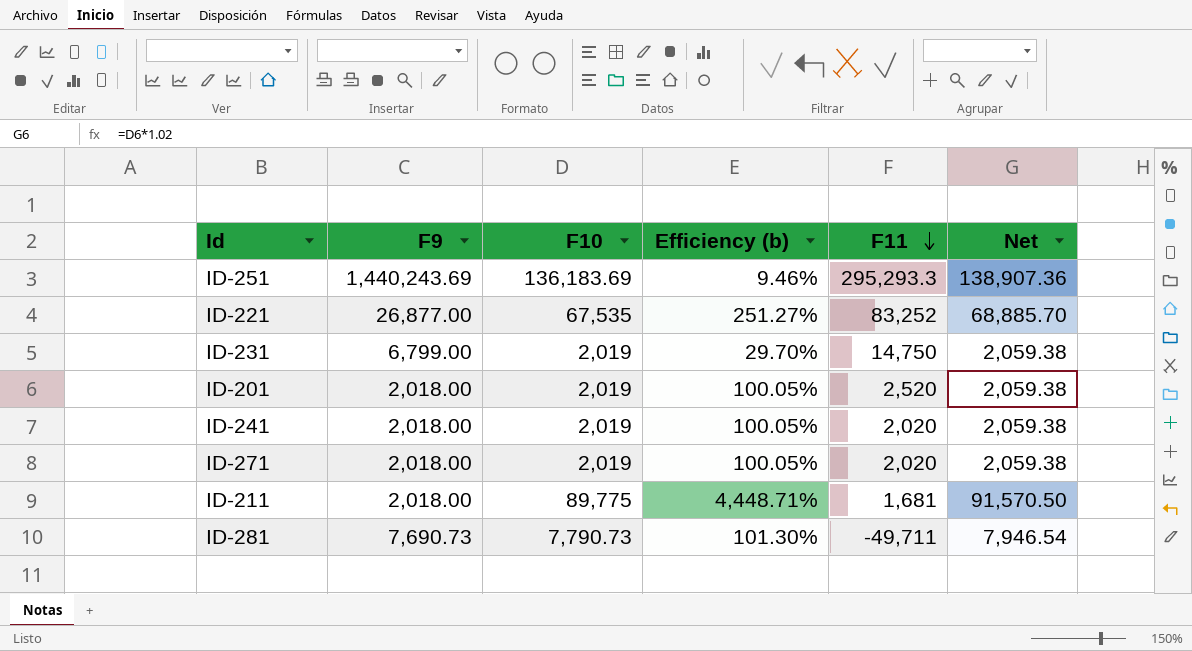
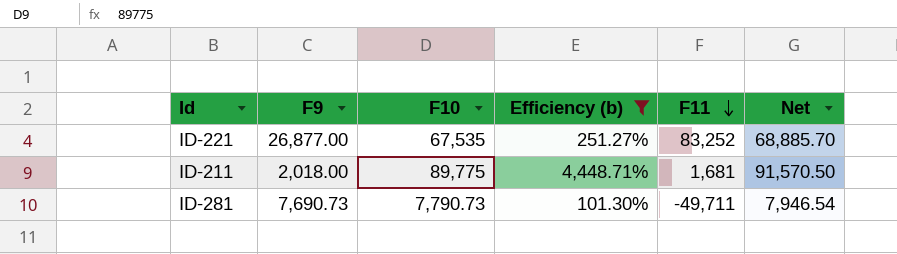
filter: none -> Efficiency (b) >= 101.30%

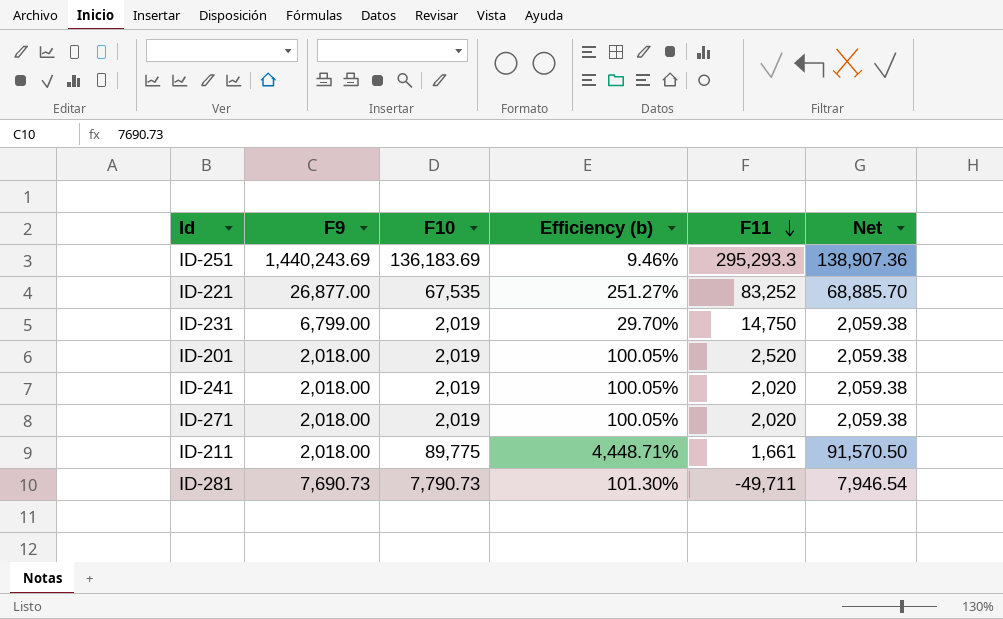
filter: Efficiency (b) >= 101.30% -> none
ID-211 | F11: 1,681 -> 1,661

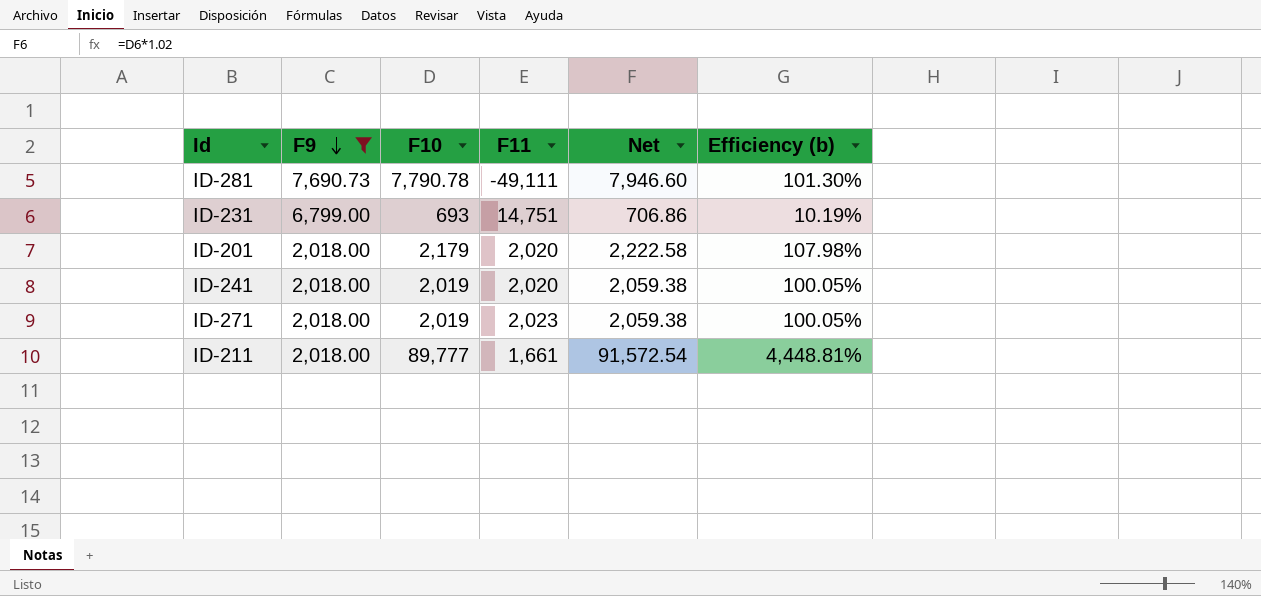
filter: none -> F9 <= 7,690.73
row order: F11 descending -> F9 descending
column Efficiency (b) | position: 4 -> 6
ID-281 | F10: 7,790.73 -> 7,790.78
ID-281 | F11: -49,711 -> -49,111
ID-281 | Net: 7,946.54 -> 7,946.60
ID-231 | F10: 2,019 -> 693
ID-231 | F11: 14,750 -> 14,751
ID-231 | Net: 2,059.38 -> 706.86
ID-231 | Efficiency (b): 29.70% -> 10.19%
ID-201 | F10: 2,019 -> 2,179
ID-201 | F11: 2,520 -> 2,020
ID-201 | Net: 2,059.38 -> 2,222.58
ID-201 | Efficiency (b): 100.05% -> 107.98%
ID-271 | F11: 2,020 -> 2,023
ID-211 | F10: 89,775 -> 89,777
ID-211 | Net: 91,570.50 -> 91,572.54
ID-211 | Efficiency (b): 4,448.71% -> 4,448.81%

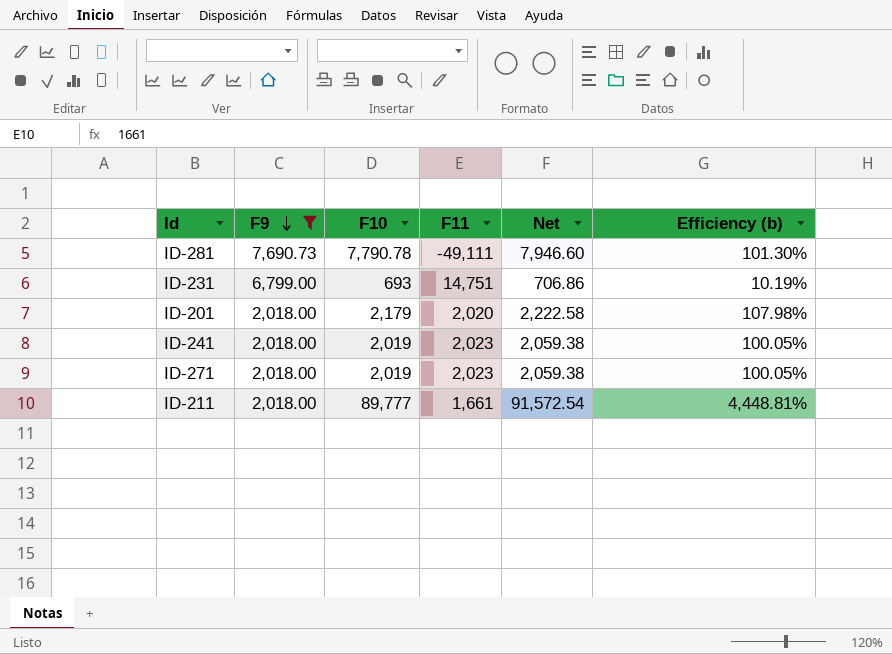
ID-241 | F11: 2,020 -> 2,023

